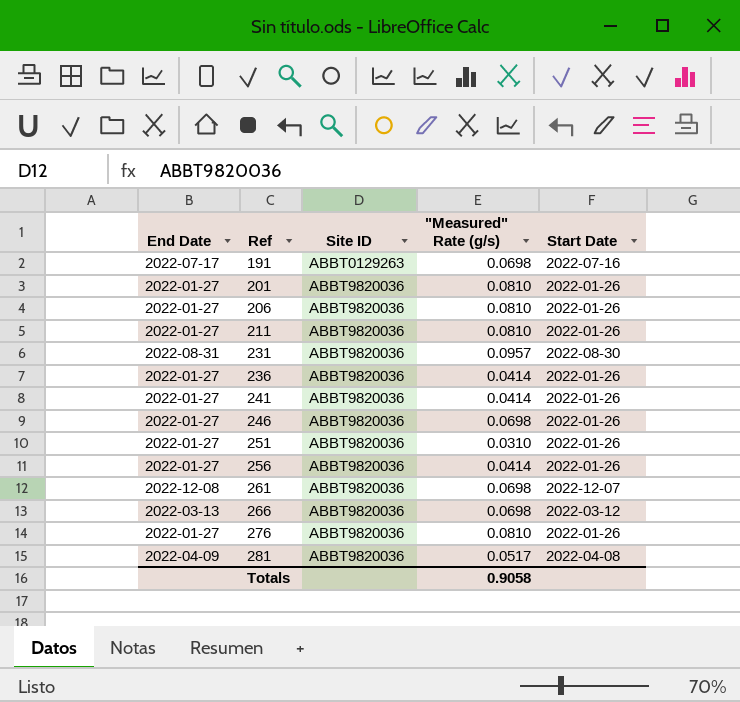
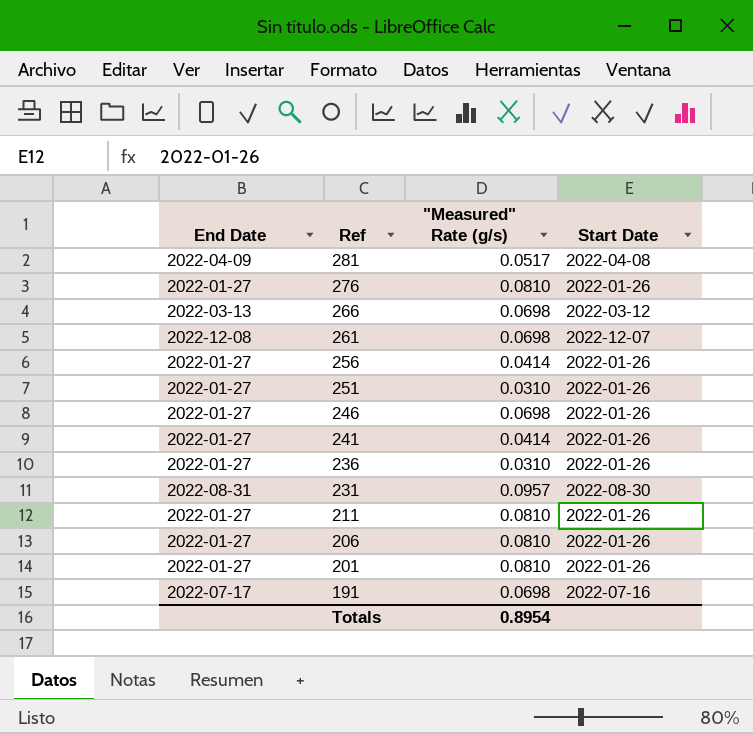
row order: Ref ascending -> Ref descending
column Site ID | position: 3 -> none
236 | "Measured" Rate (g/s): 0.0414 -> 0.0310
Totals | "Measured" Rate (g/s): 0.9058 -> 0.8954

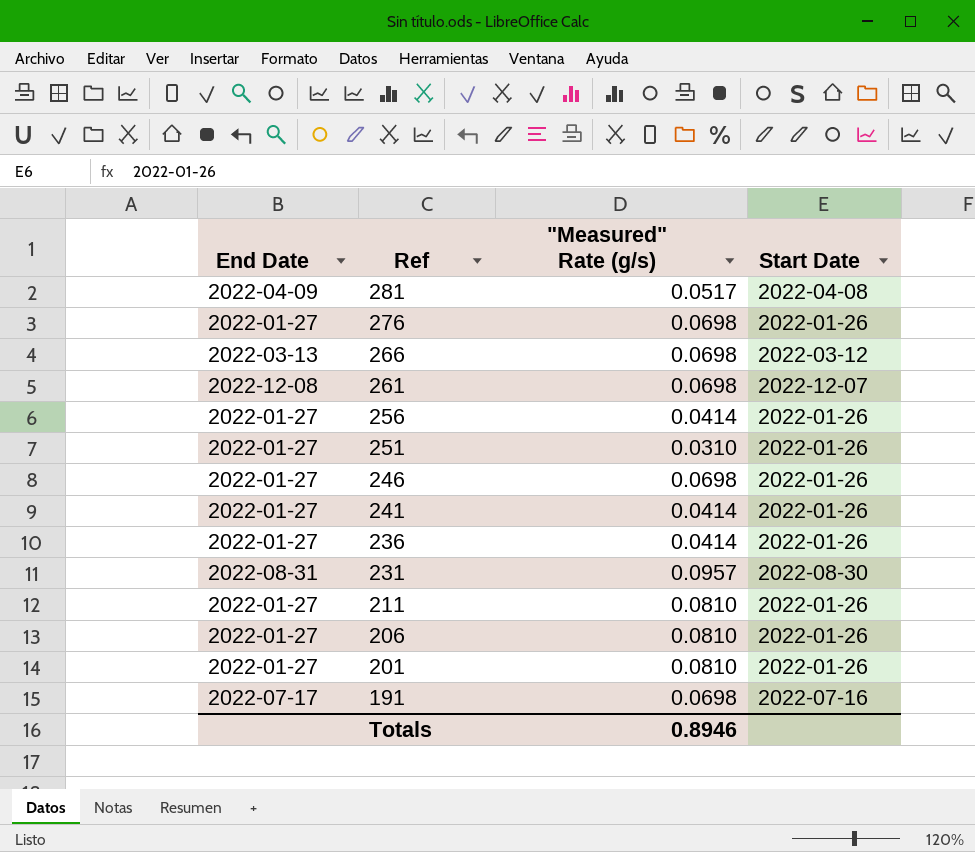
276 | "Measured" Rate (g/s): 0.0810 -> 0.0698
236 | "Measured" Rate (g/s): 0.0310 -> 0.0414
Totals | "Measured" Rate (g/s): 0.8954 -> 0.8946

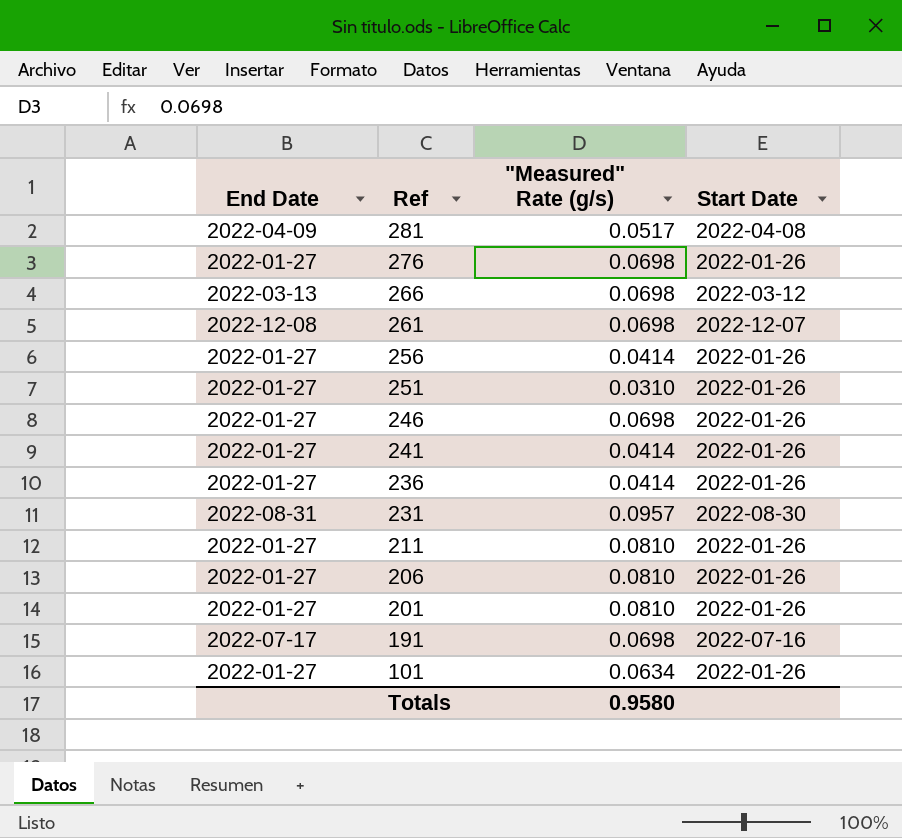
row 101: none -> 2022-01-27 | 0.0634 | 2022-01-26
Totals | "Measured" Rate (g/s): 0.8946 -> 0.9580

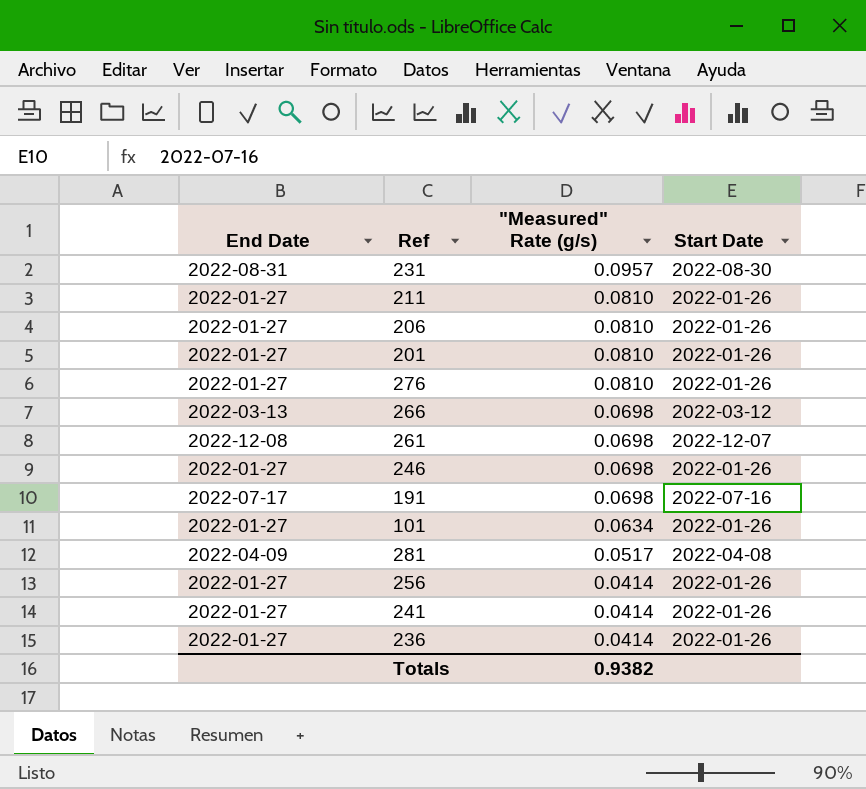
row order: Ref descending -> "Measured" Rate (g/s) descending
row 251: 2022-01-27 | 0.0310 | 2022-01-26 -> none
276 | "Measured" Rate (g/s): 0.0698 -> 0.0810
Totals | "Measured" Rate (g/s): 0.9580 -> 0.9382

